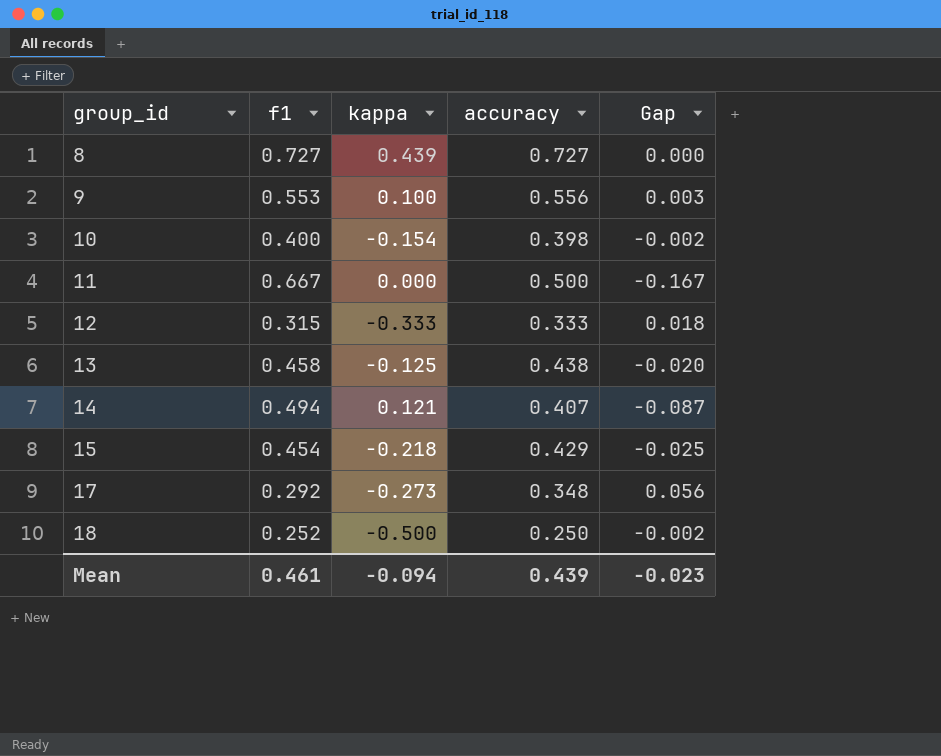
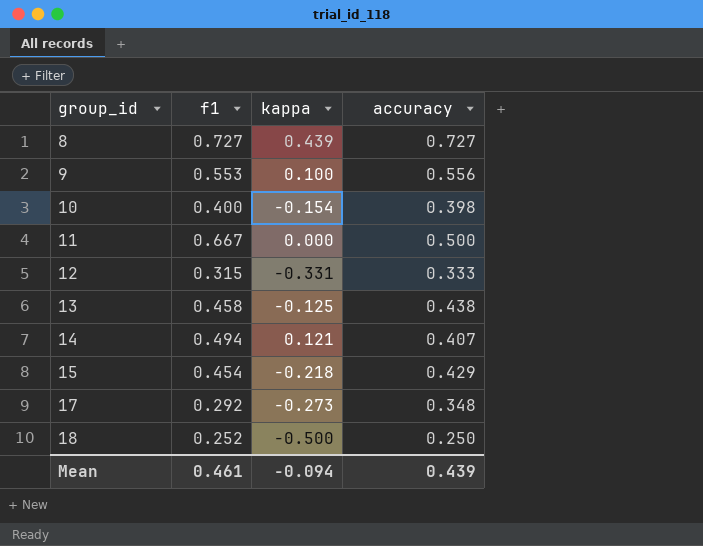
column Gap | formula: [accuracy] - [f1] -> none
12 | kappa: -0.333 -> -0.331

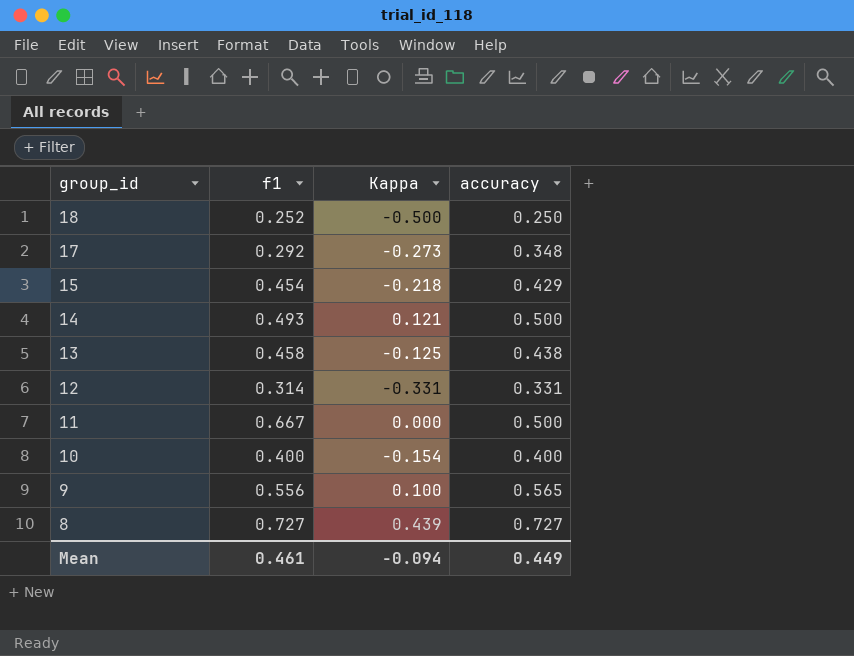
row order: group_id ascending -> group_id descending
column name: kappa -> Kappa
14 | f1: 0.494 -> 0.493
14 | accuracy: 0.407 -> 0.500
12 | f1: 0.315 -> 0.314
12 | accuracy: 0.333 -> 0.331
10 | accuracy: 0.398 -> 0.400
9 | f1: 0.553 -> 0.556
9 | accuracy: 0.556 -> 0.565
Mean | accuracy: 0.439 -> 0.449

